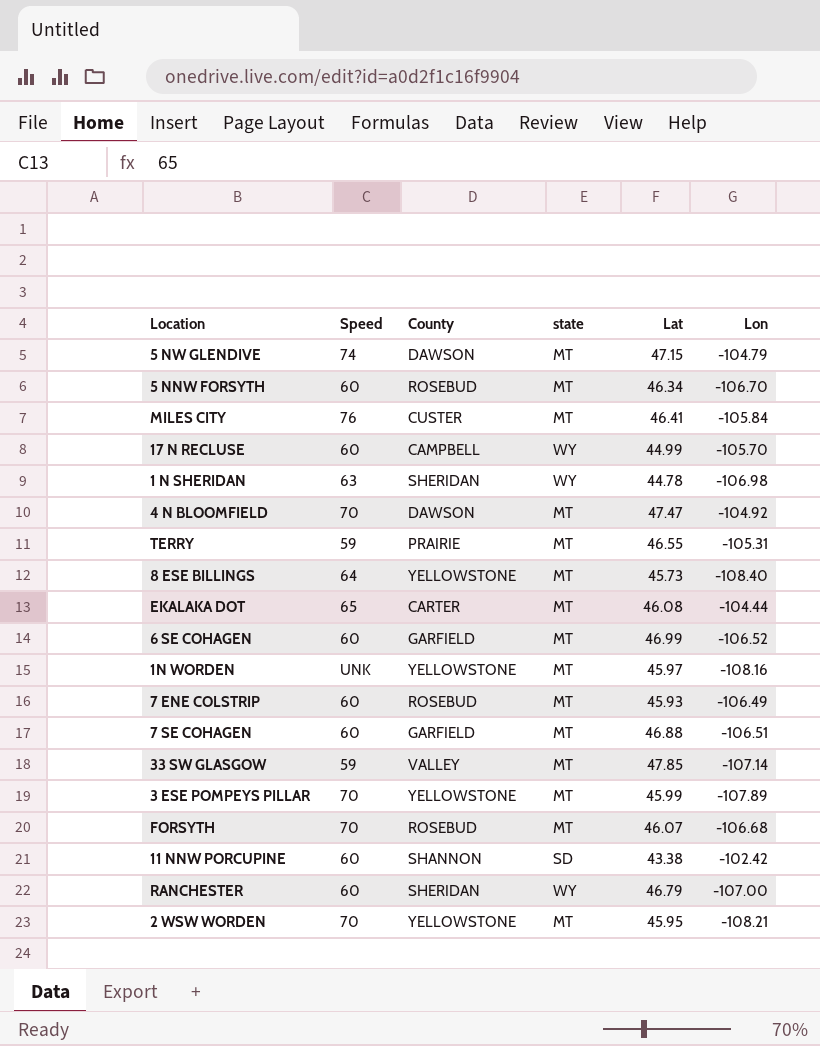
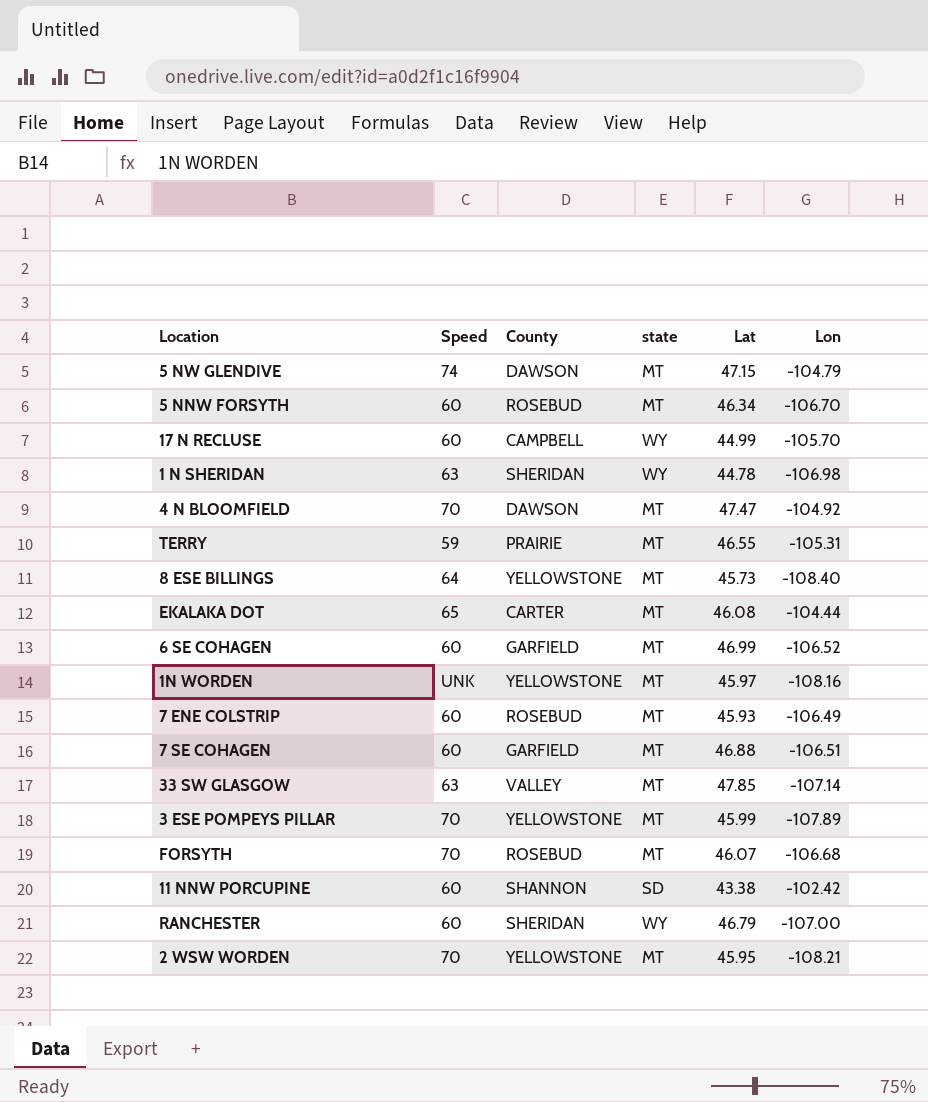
row MILES CITY: 76 | CUSTER | MT | 46.41 | -105.84 -> none
33 SW GLASGOW | Speed: 59 -> 63

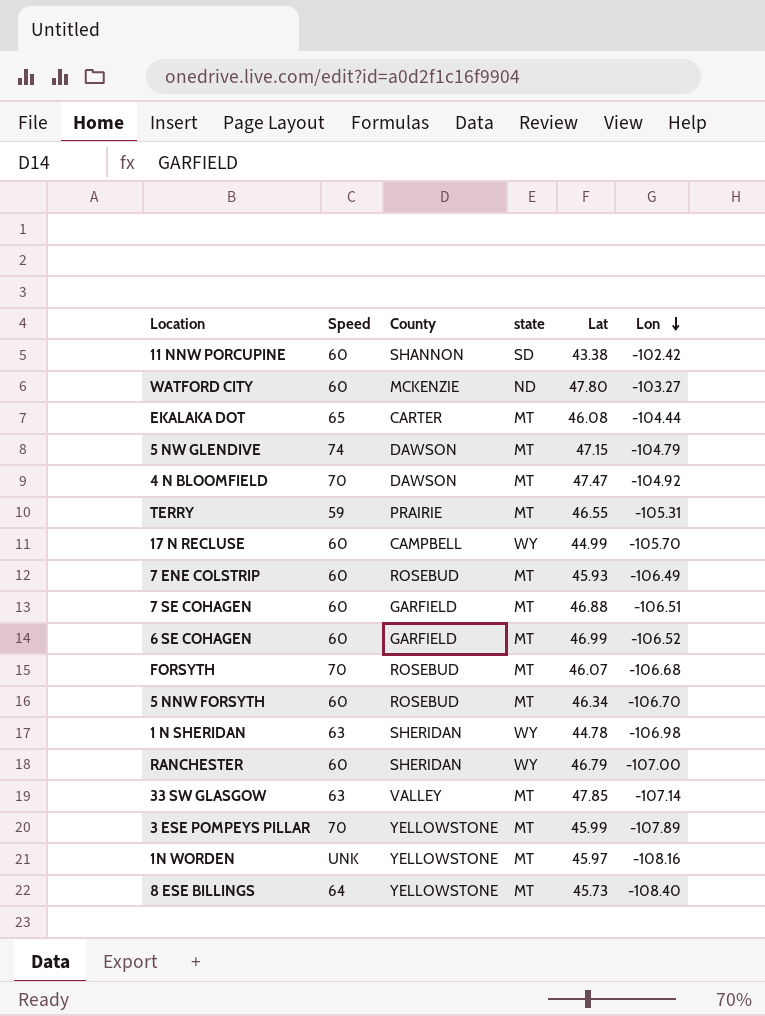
row order: none -> Lon descending
row 2 WSW WORDEN: 70 | YELLOWSTONE | MT | 45.95 | -108.21 -> none
row WATFORD CITY: none -> 60 | MCKENZIE | ND | 47.80 | -103.27

